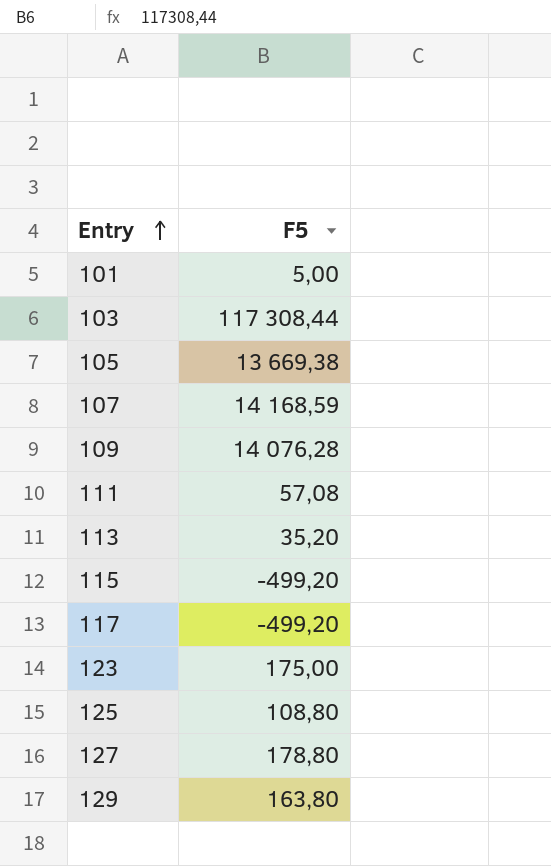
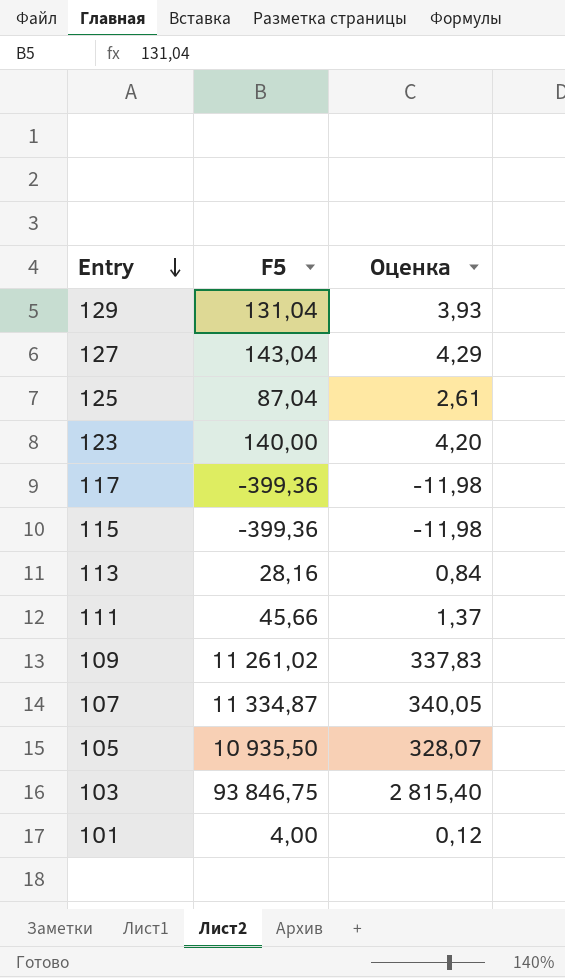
row order: Entry ascending -> Entry descending
column Оценка | formula: none -> [F5] * 0,03
129 | F5: 163,80 -> 131,04
127 | F5: 178,80 -> 143,04
125 | F5: 108,80 -> 87,04
123 | F5: 175,00 -> 140,00
117 | F5: -499,20 -> -399,36
115 | F5: -499,20 -> -399,36
113 | F5: 35,20 -> 28,16
111 | F5: 57,08 -> 45,66
109 | F5: 14 076,28 -> 11 261,02
107 | F5: 14 168,59 -> 11 334,87
105 | F5: 13 669,38 -> 10 935,50
103 | F5: 117 308,44 -> 93 846,75
101 | F5: 5,00 -> 4,00

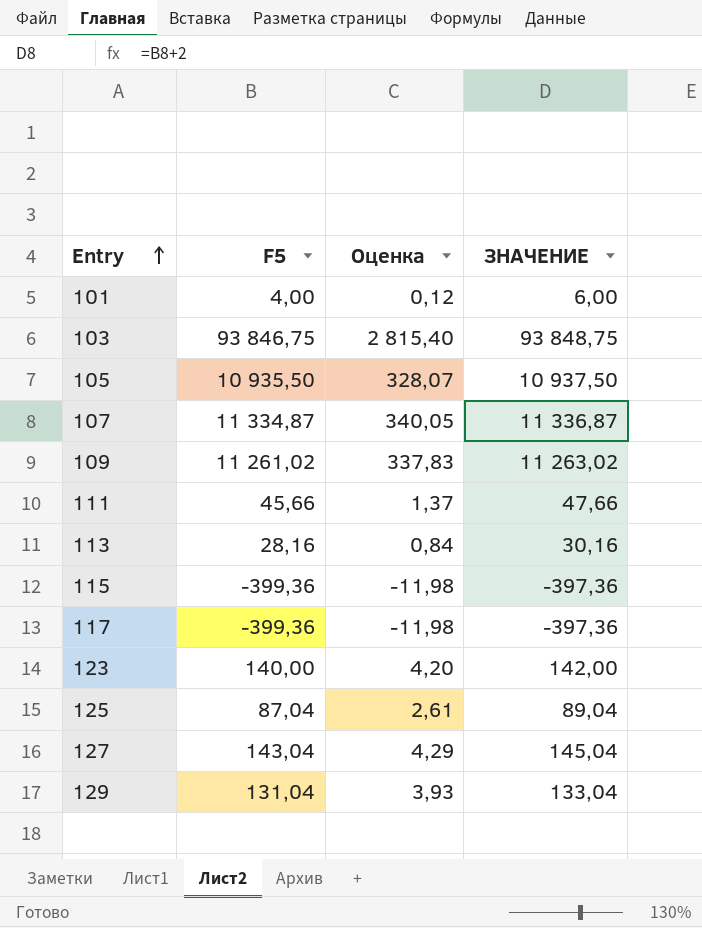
row order: Entry descending -> Entry ascending
column ЗНАЧЕНИЕ | formula: none -> [F5] + 2

